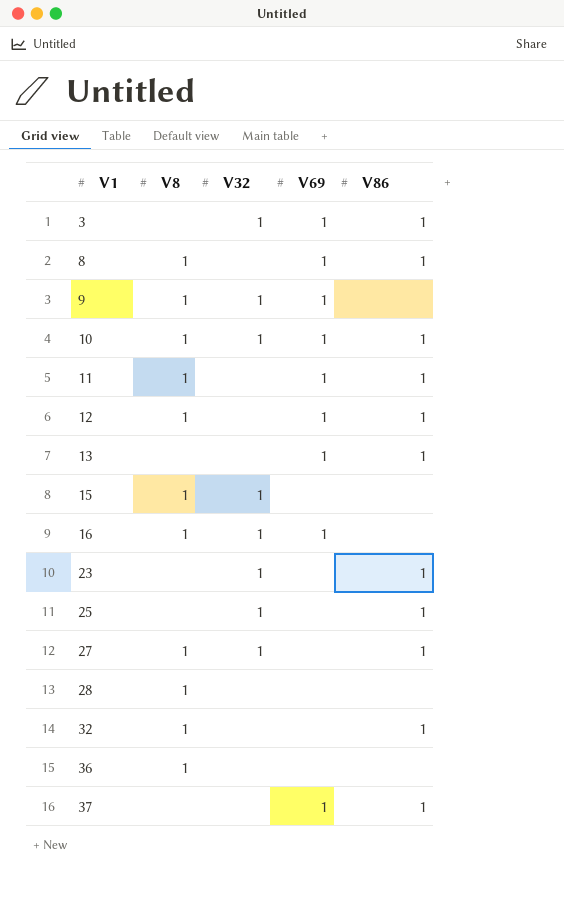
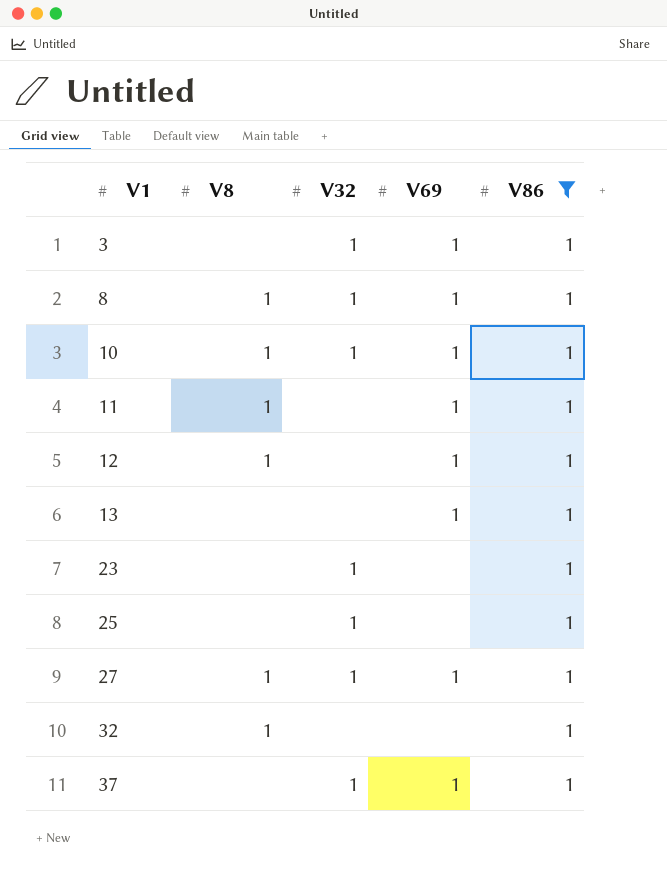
filter: none -> V86 = 1
8 | V32: none -> 1
27 | V69: none -> 1
37 | V32: none -> 1

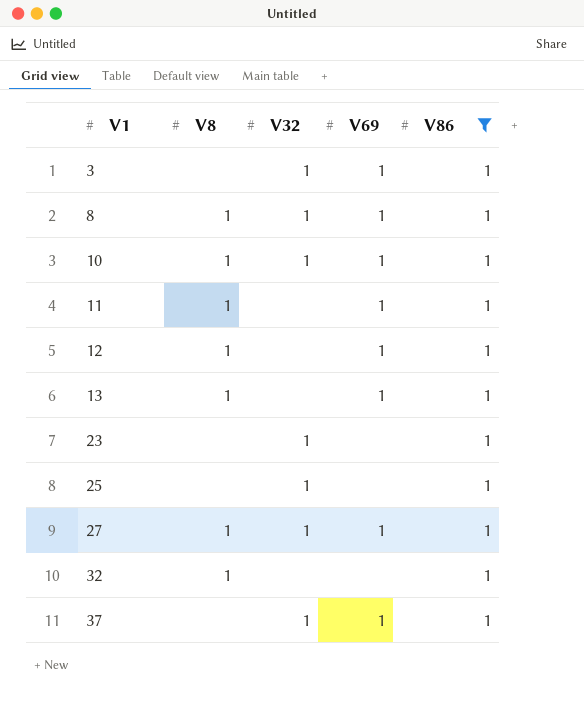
13 | V8: none -> 1

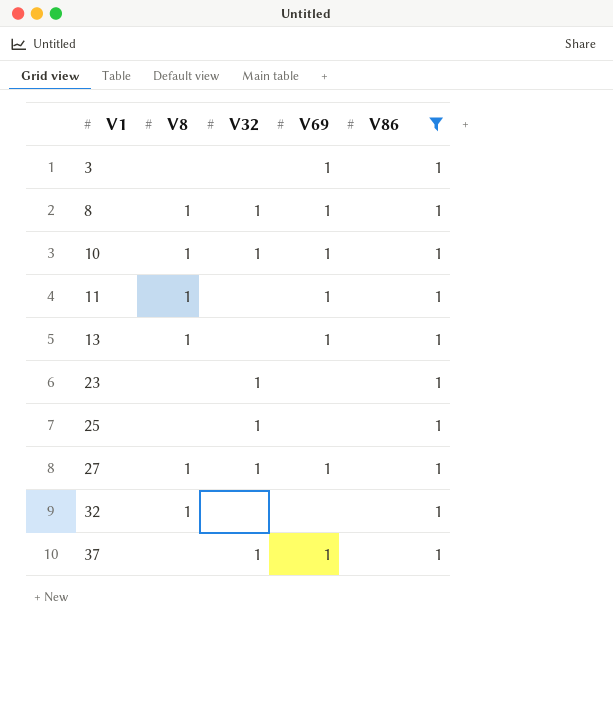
row 12: 1 | none | 1 | 1 -> none
3 | V32: 1 -> none

